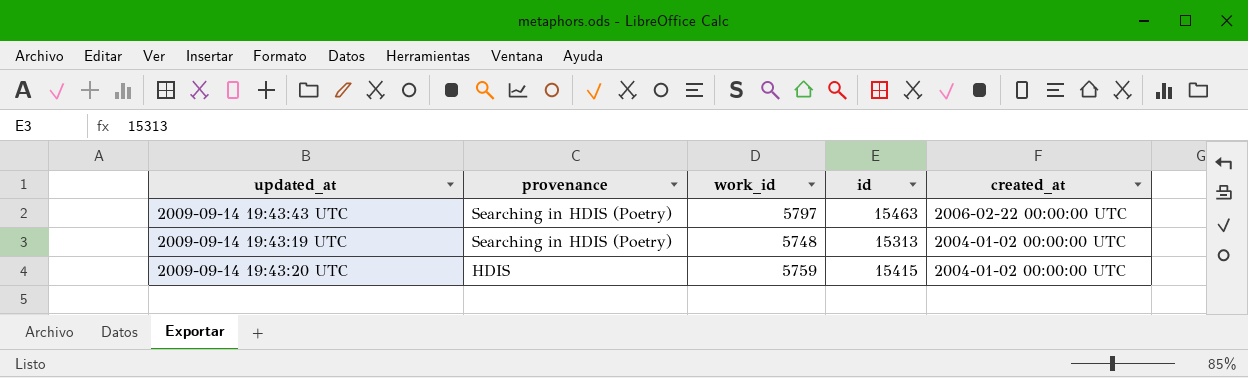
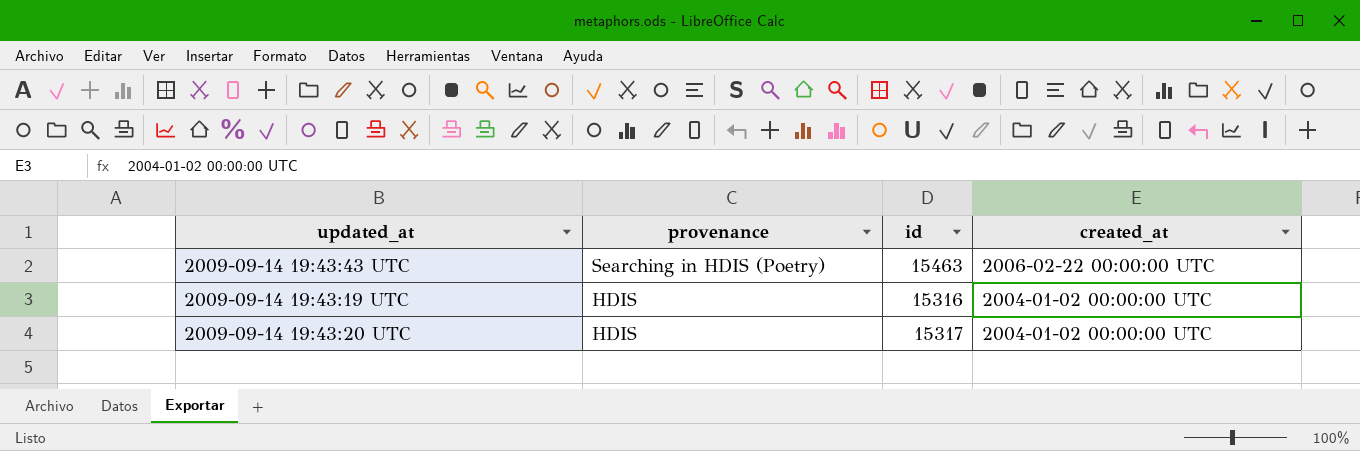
column work_id | position: 3 -> none
2009-09-14 19:43:19 UTC | provenance: Searching in HDIS (Poetry) -> HDIS
2009-09-14 19:43:19 UTC | id: 15313 -> 15316
2009-09-14 19:43:20 UTC | id: 15415 -> 15317

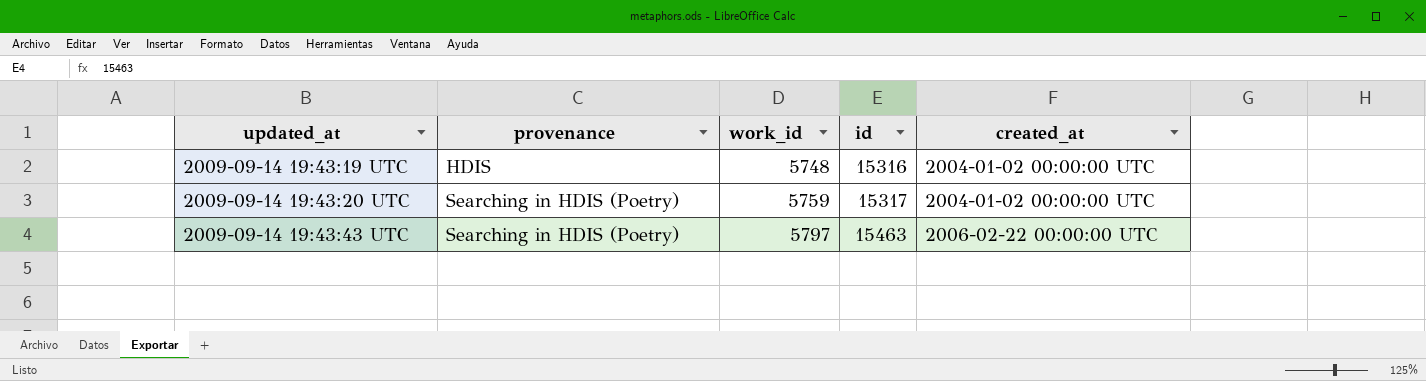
row order: provenance descending -> updated_at ascending
column work_id | position: none -> 3
2009-09-14 19:43:20 UTC | provenance: HDIS -> Searching in HDIS (Poetry)

